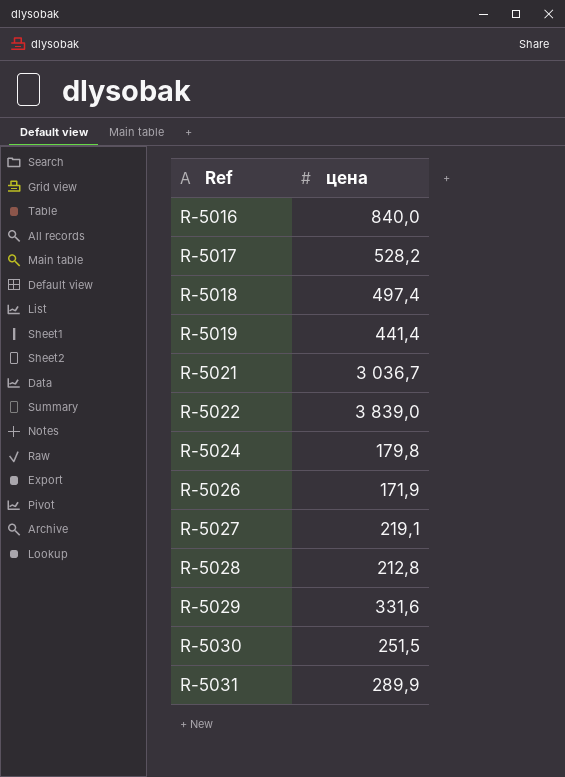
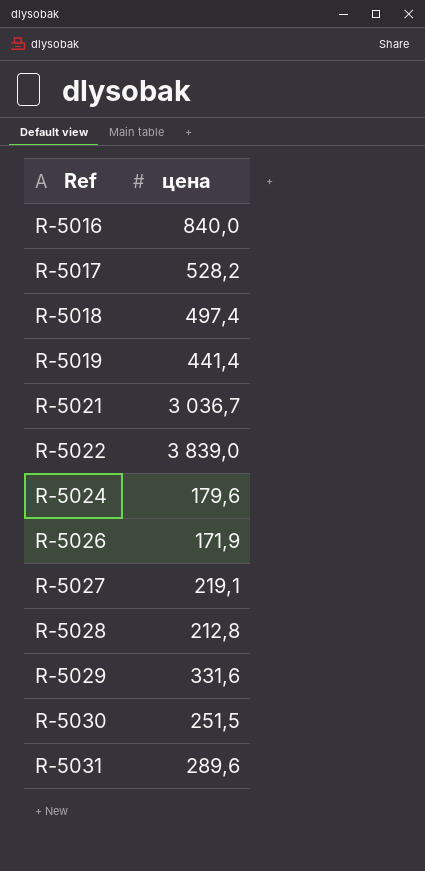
R-5024 | цена: 179,8 -> 179,6
R-5031 | цена: 289,9 -> 289,6

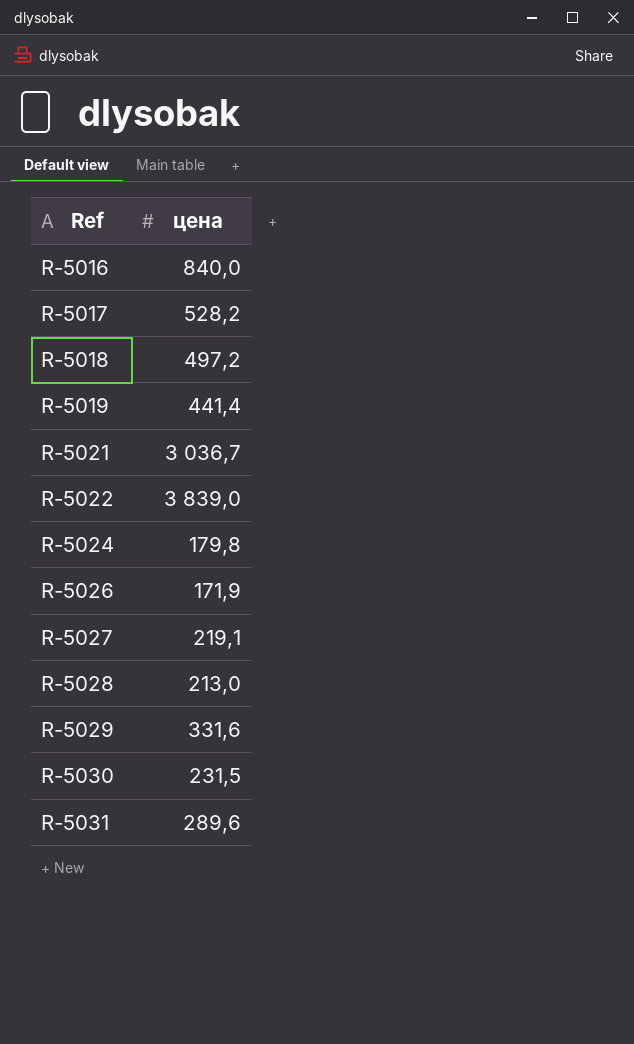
R-5018 | цена: 497,4 -> 497,2
R-5024 | цена: 179,6 -> 179,8
R-5028 | цена: 212,8 -> 213,0
R-5030 | цена: 251,5 -> 231,5

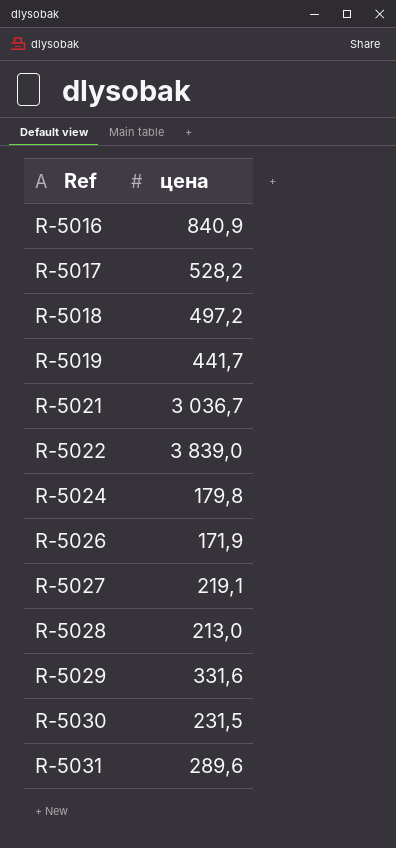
R-5016 | цена: 840,0 -> 840,9
R-5019 | цена: 441,4 -> 441,7

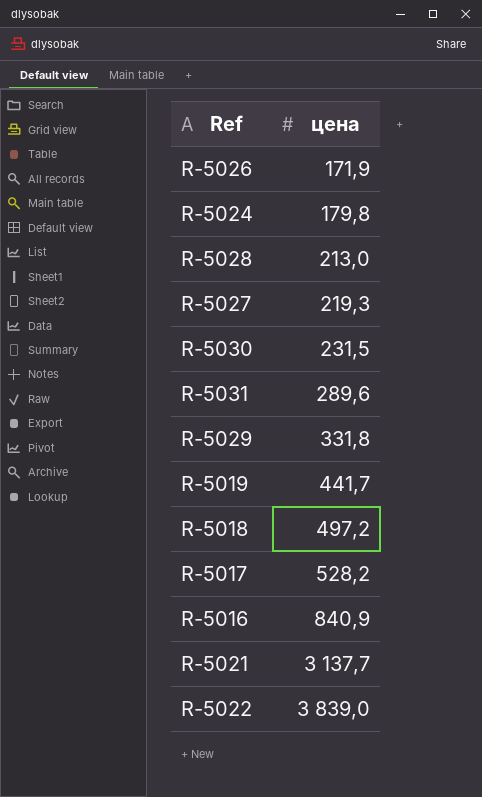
row order: Ref ascending -> цена ascending
R-5027 | цена: 219,1 -> 219,3
R-5029 | цена: 331,6 -> 331,8
R-5021 | цена: 3 036,7 -> 3 137,7

